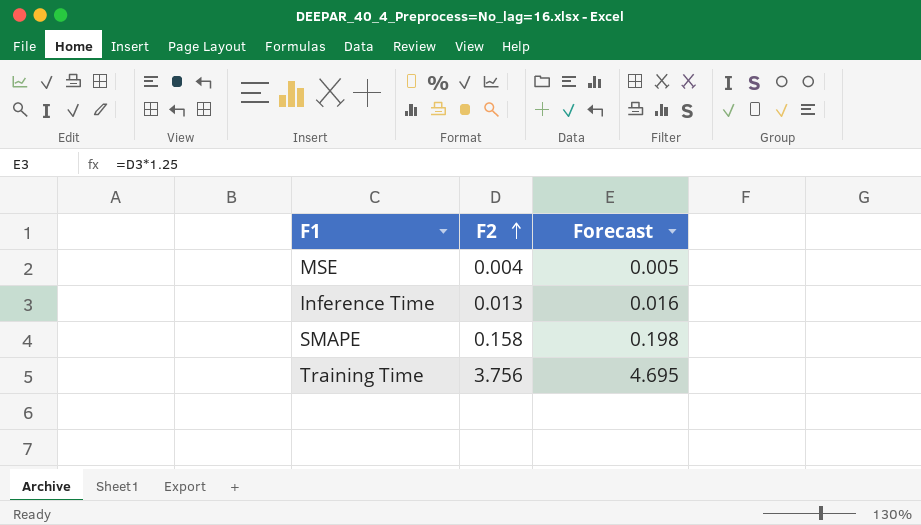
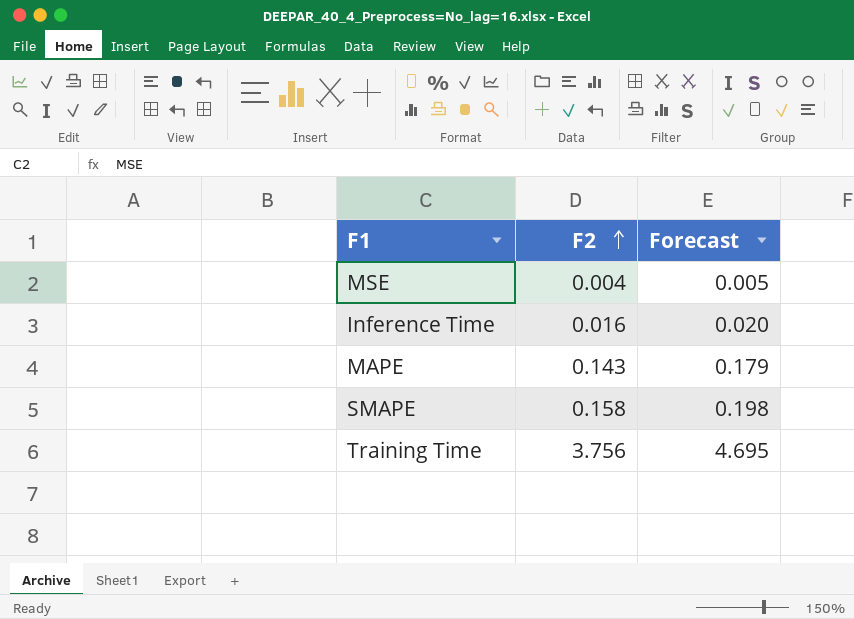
Inference Time | F2: 0.013 -> 0.016
Inference Time | Forecast: 0.016 -> 0.020
row MAPE: none -> 0.143 | 0.179

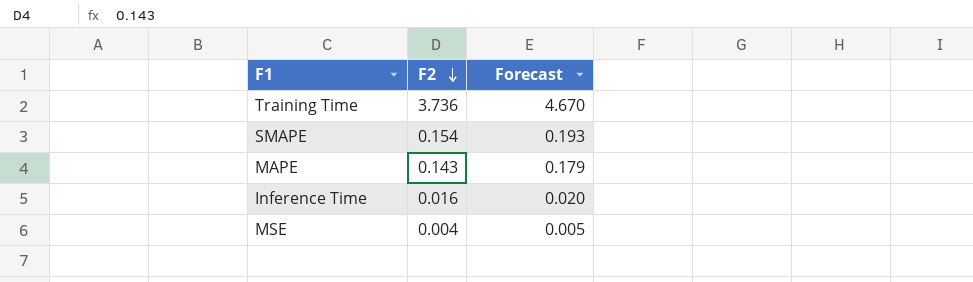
row order: F2 ascending -> F2 descending
Training Time | F2: 3.756 -> 3.736
Training Time | Forecast: 4.695 -> 4.670
SMAPE | F2: 0.158 -> 0.154
SMAPE | Forecast: 0.198 -> 0.193

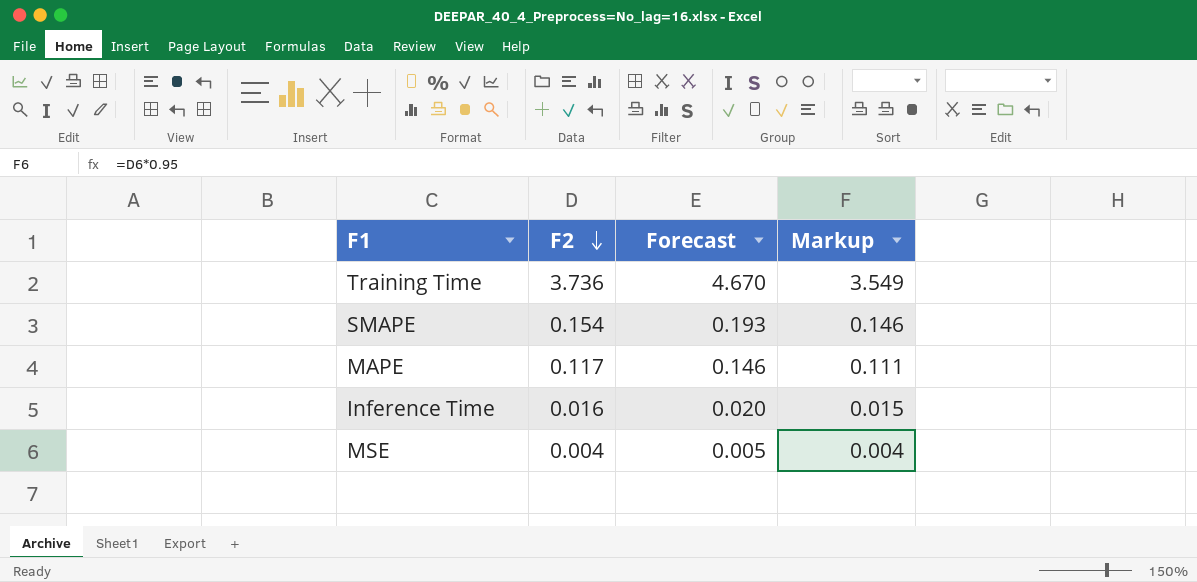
column Markup | formula: none -> [F2] * 0.95
MAPE | F2: 0.143 -> 0.117
MAPE | Forecast: 0.179 -> 0.146

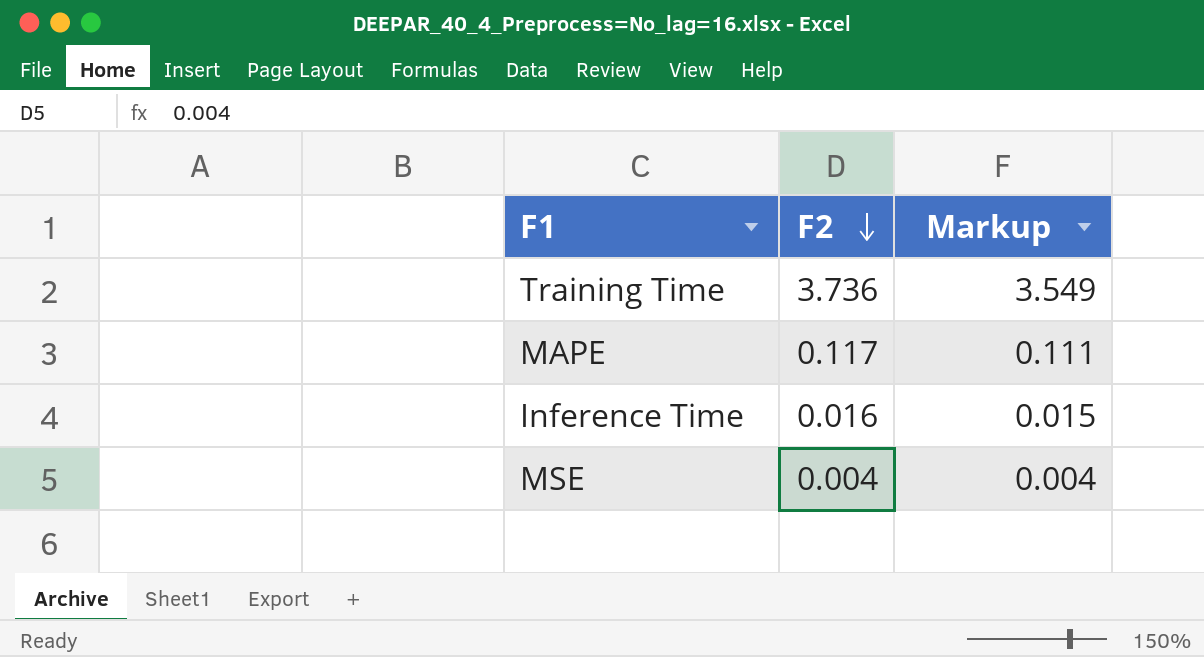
column Forecast | formula: [F2] * 1.25 -> none
row SMAPE: 0.154 | 0.193 | 0.146 -> none

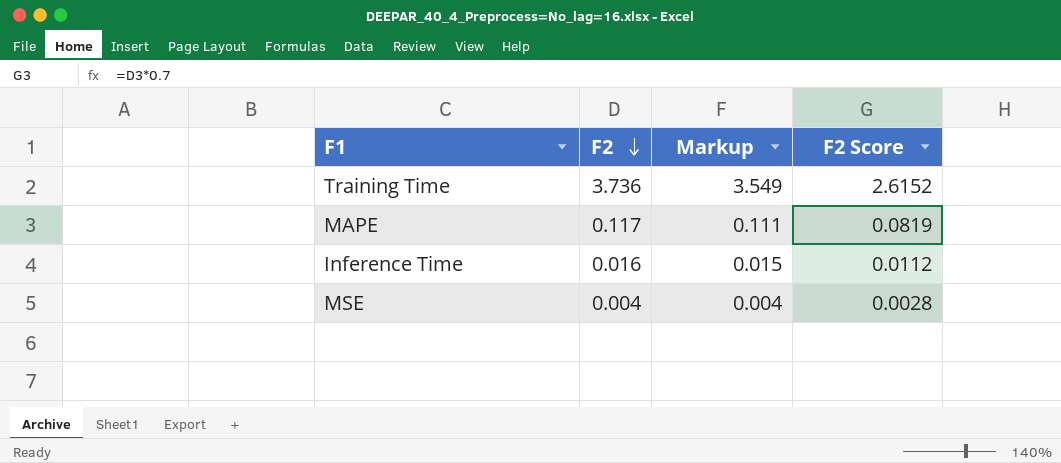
column F2 Score | formula: none -> [F2] * 0.7

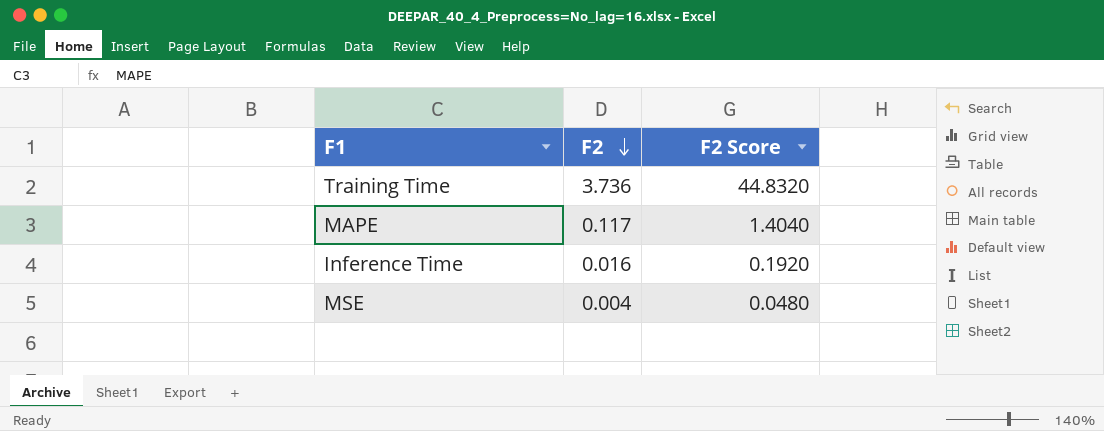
column Markup | formula: [F2] * 0.95 -> none
column F2 Score | formula: [F2] * 0.7 -> [F2] * 12

